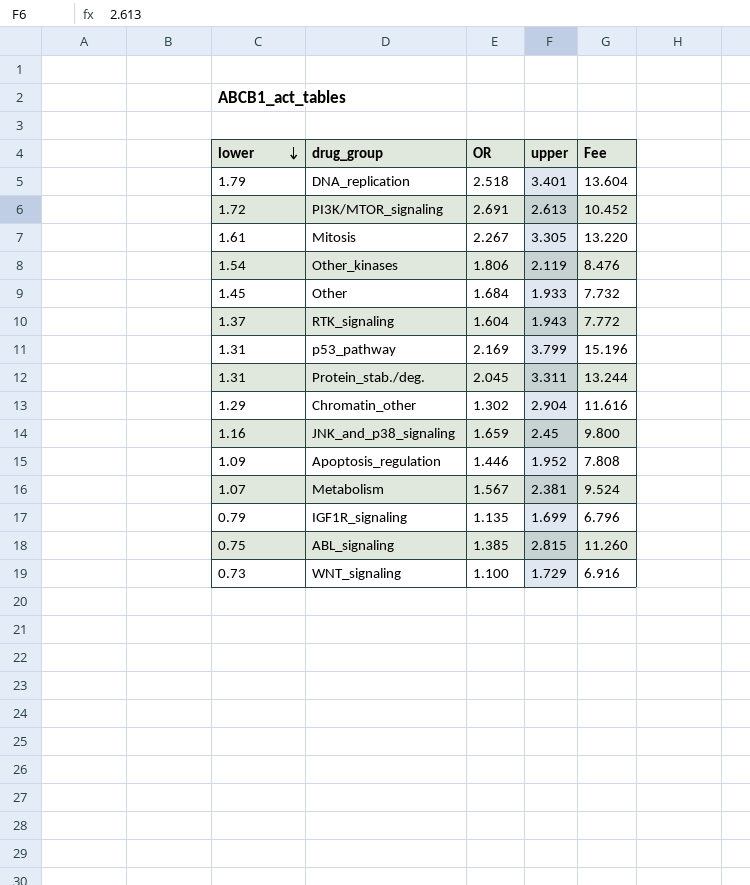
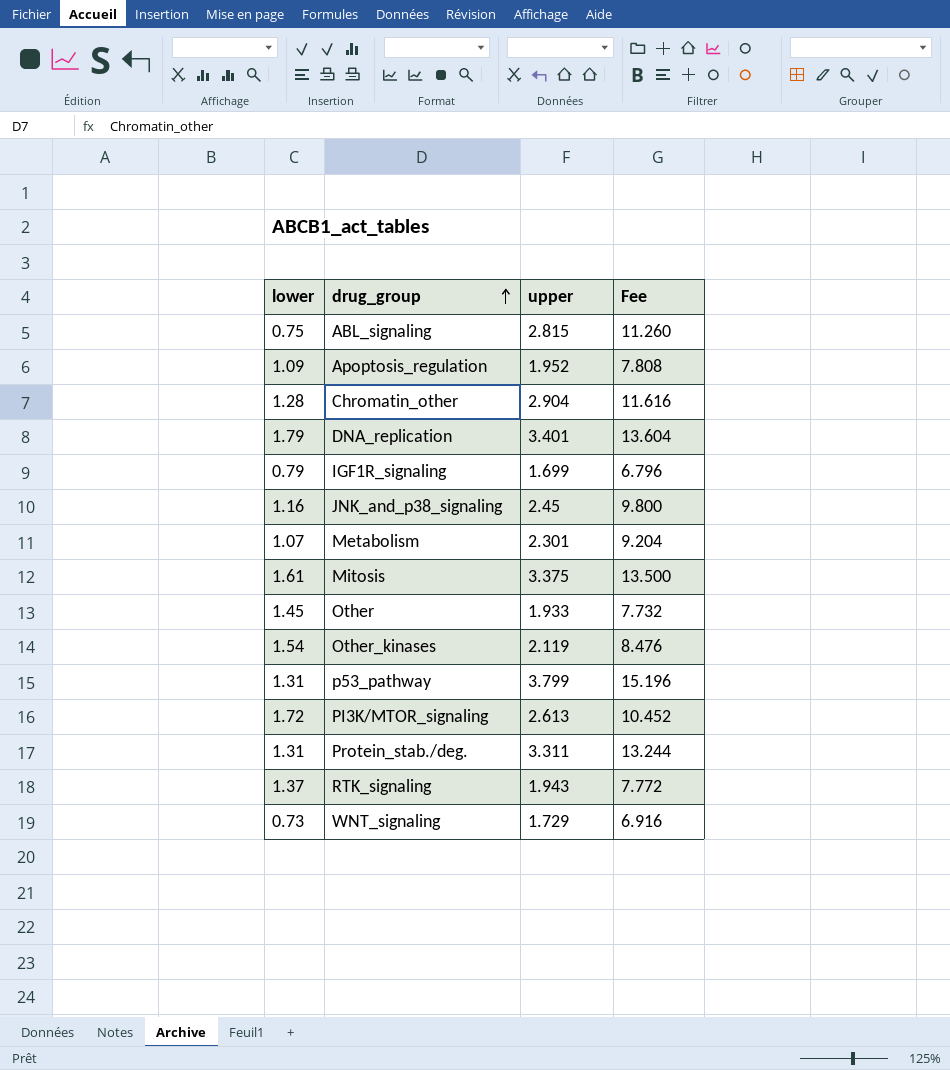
row order: lower descending -> drug_group ascending
column OR | position: 3 -> none
Chromatin_other | lower: 1.29 -> 1.28
Metabolism | upper: 2.381 -> 2.301
Metabolism | Fee: 9.524 -> 9.204
Mitosis | upper: 3.305 -> 3.375
Mitosis | Fee: 13.220 -> 13.500

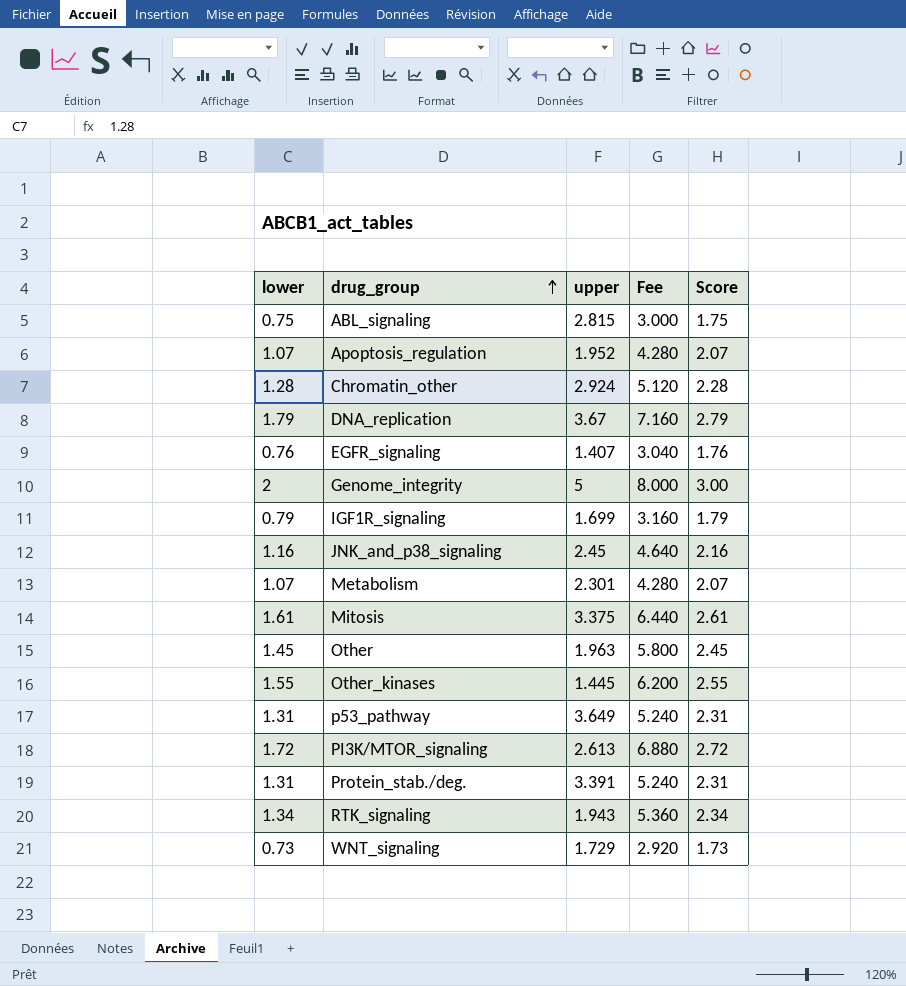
column Fee | formula: [upper] * 4 -> [lower] * 4
column Score | formula: none -> [lower] + 1
Apoptosis_regulation | lower: 1.09 -> 1.07
Chromatin_other | upper: 2.904 -> 2.924
DNA_replication | upper: 3.401 -> 3.67
row EGFR_signaling: none -> 0.76 | 1.407 | 3.040 | 1.76
row Genome_integrity: none -> 2 | 5 | 8.000 | 3.00
Other | upper: 1.933 -> 1.963
Other_kinases | lower: 1.54 -> 1.55
Other_kinases | upper: 2.119 -> 1.445
p53_pathway | upper: 3.799 -> 3.649
Protein_stab./deg. | upper: 3.311 -> 3.391
RTK_signaling | lower: 1.37 -> 1.34

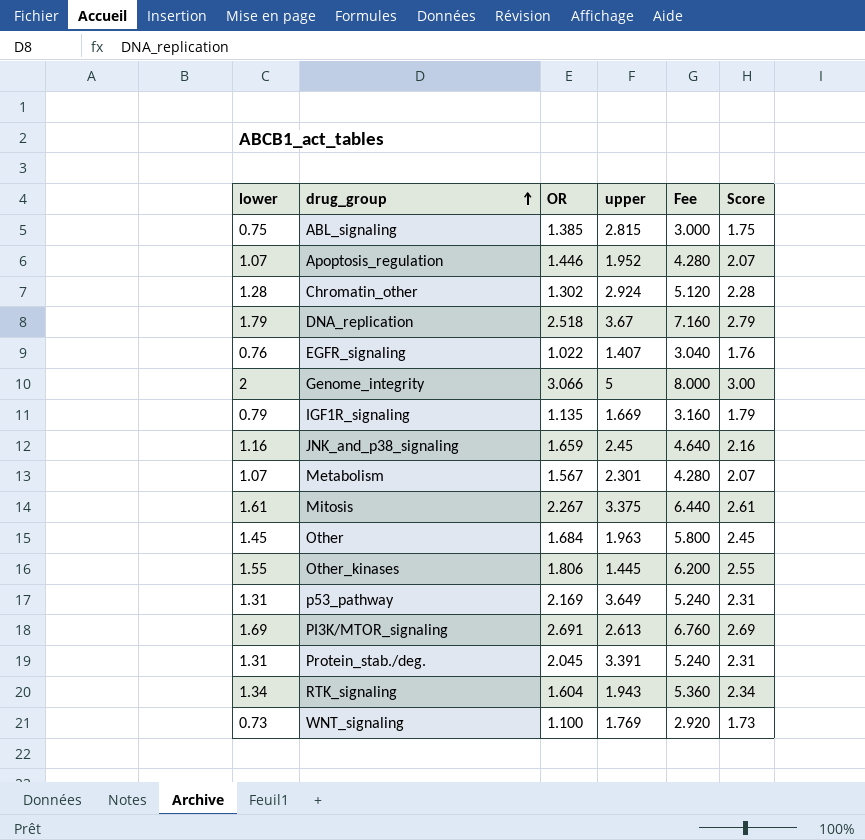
column OR | position: none -> 3
IGF1R_signaling | upper: 1.699 -> 1.669
PI3K/MTOR_signaling | lower: 1.72 -> 1.69
PI3K/MTOR_signaling | Fee: 6.880 -> 6.760
PI3K/MTOR_signaling | Score: 2.72 -> 2.69
WNT_signaling | upper: 1.729 -> 1.769

